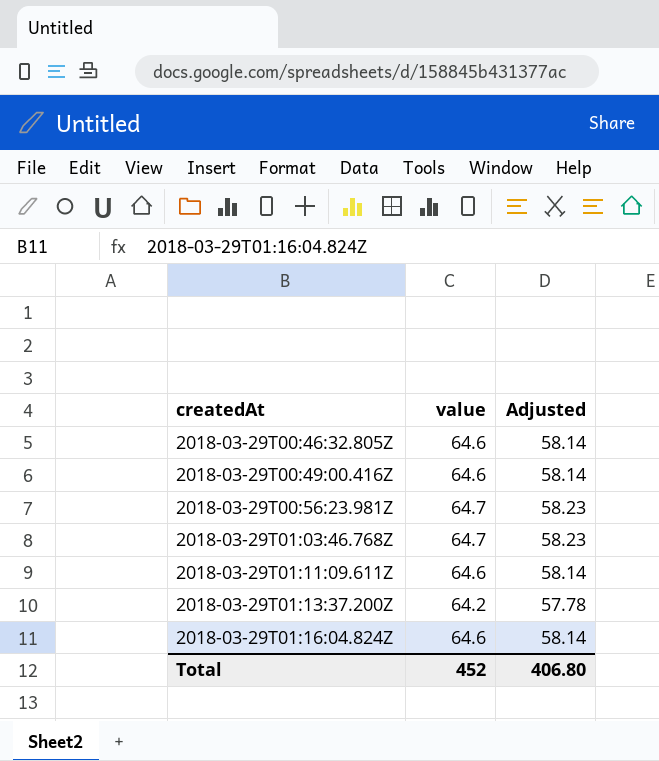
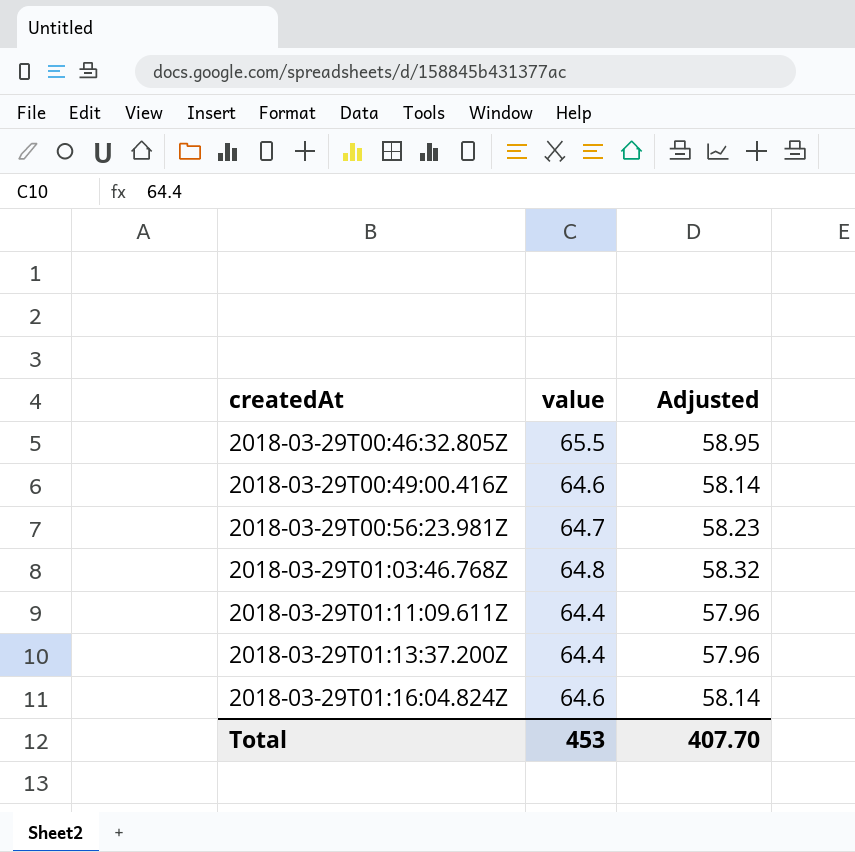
2018-03-29T00:46:32.805Z | value: 64.6 -> 65.5
2018-03-29T00:46:32.805Z | Adjusted: 58.14 -> 58.95
2018-03-29T01:03:46.768Z | value: 64.7 -> 64.8
2018-03-29T01:03:46.768Z | Adjusted: 58.23 -> 58.32
2018-03-29T01:11:09.611Z | value: 64.6 -> 64.4
2018-03-29T01:11:09.611Z | Adjusted: 58.14 -> 57.96
2018-03-29T01:13:37.200Z | value: 64.2 -> 64.4
2018-03-29T01:13:37.200Z | Adjusted: 57.78 -> 57.96
Total | value: 452 -> 453
Total | Adjusted: 406.80 -> 407.70

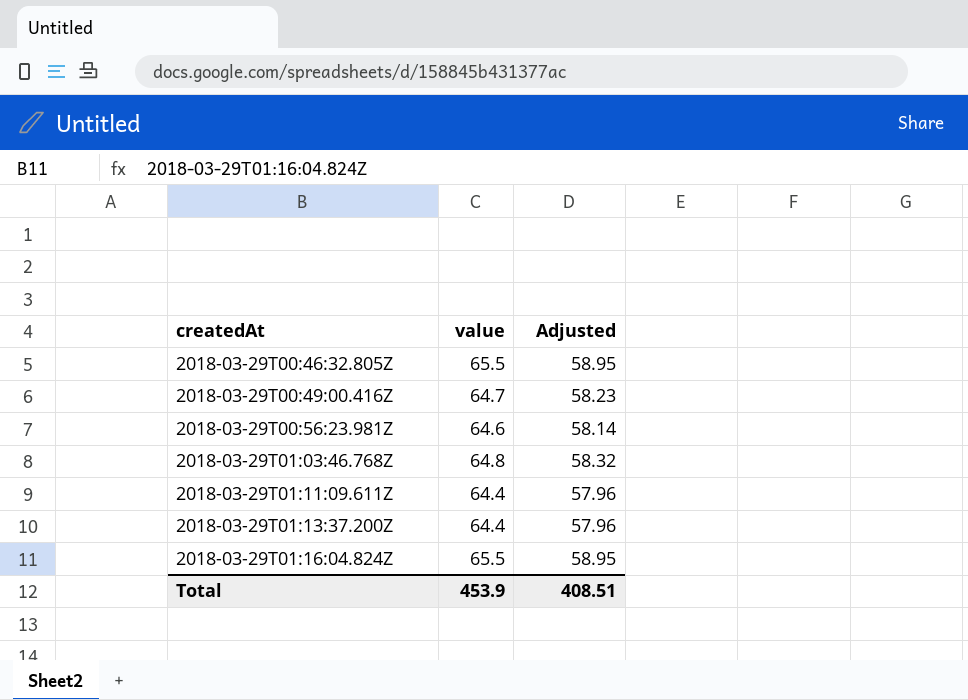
2018-03-29T00:49:00.416Z | value: 64.6 -> 64.7
2018-03-29T00:49:00.416Z | Adjusted: 58.14 -> 58.23
2018-03-29T00:56:23.981Z | value: 64.7 -> 64.6
2018-03-29T00:56:23.981Z | Adjusted: 58.23 -> 58.14
2018-03-29T01:16:04.824Z | value: 64.6 -> 65.5
2018-03-29T01:16:04.824Z | Adjusted: 58.14 -> 58.95
Total | value: 453 -> 453.9
Total | Adjusted: 407.70 -> 408.51

